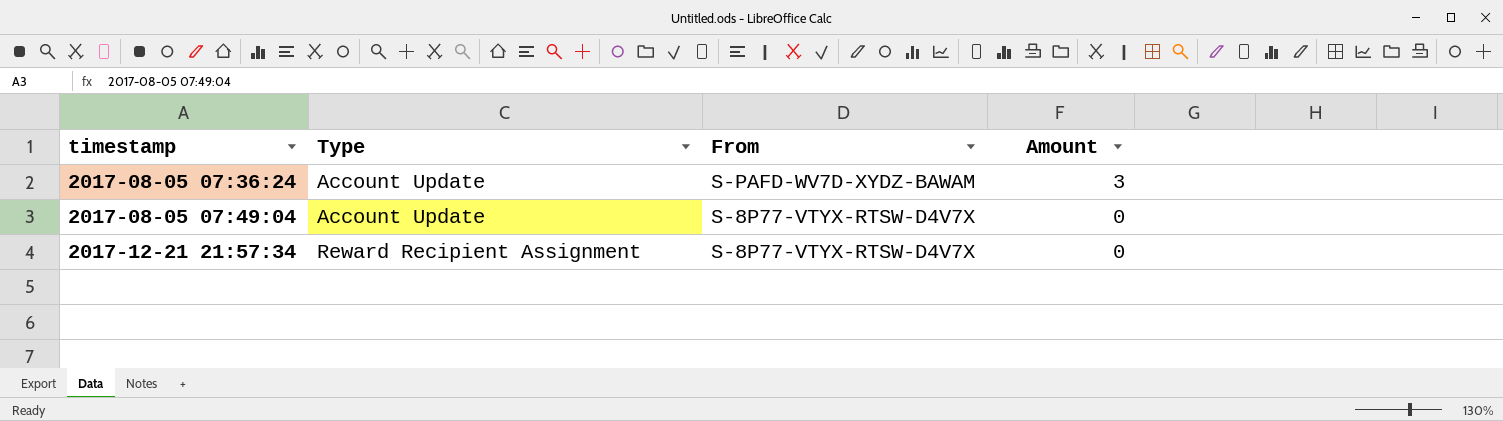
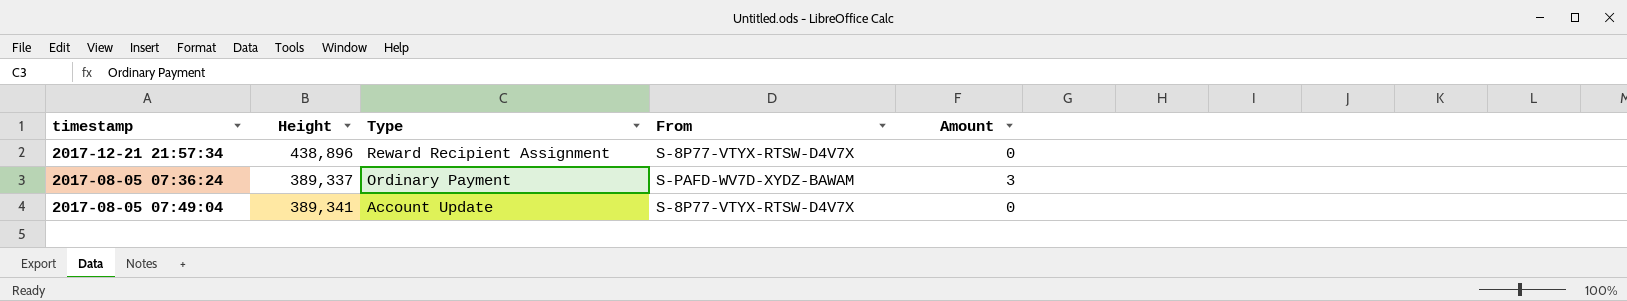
row order: timestamp ascending -> Type descending
column Height | position: none -> 2
2017-08-05 07:36:24 | Type: Account Update -> Ordinary Payment

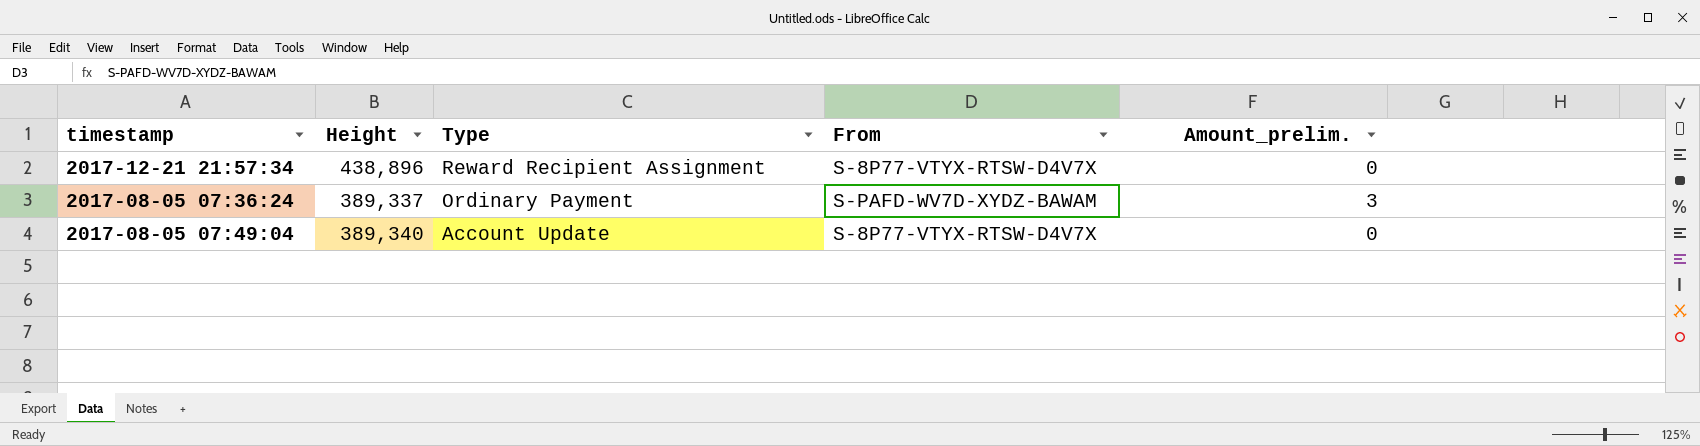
column name: Amount -> Amount_prelim.
2017-08-05 07:49:04 | Height: 389,341 -> 389,340

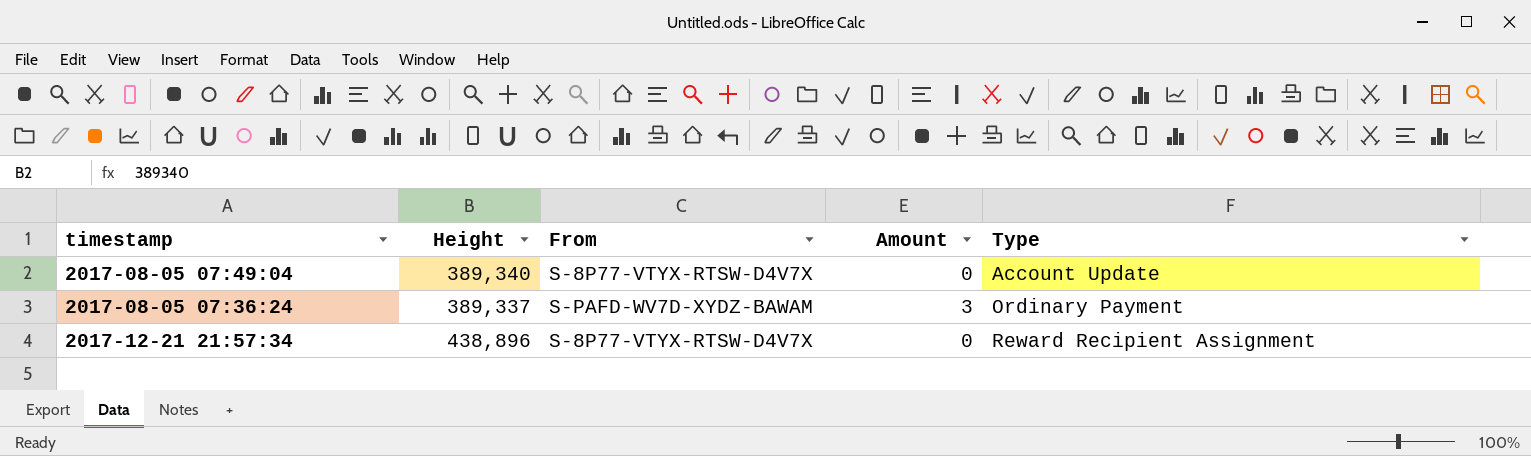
row order: Type descending -> Type ascending
column name: Amount_prelim. -> Amount
column Type | position: 3 -> 5

